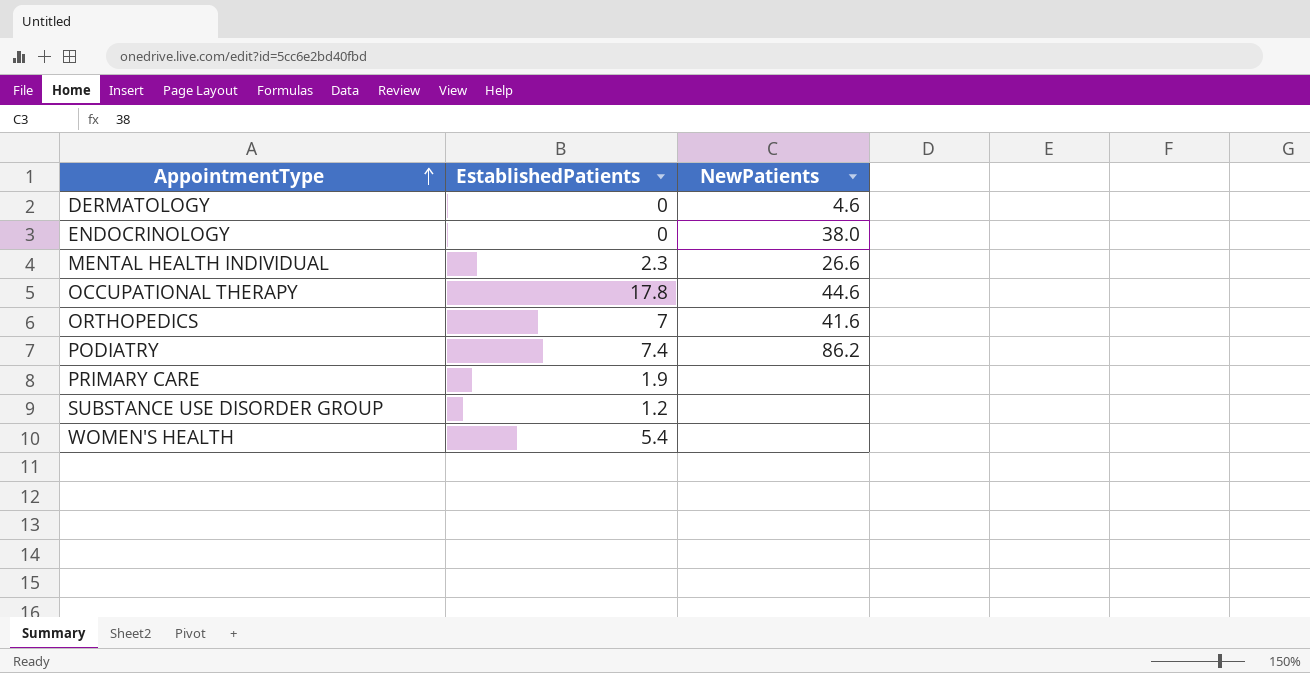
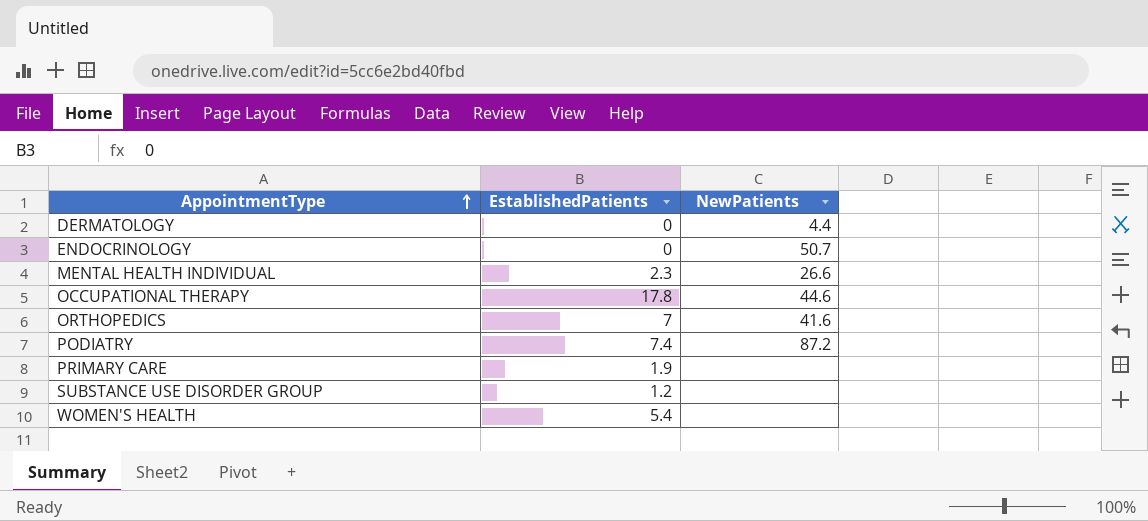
DERMATOLOGY | NewPatients: 4.6 -> 4.4
ENDOCRINOLOGY | NewPatients: 38.0 -> 50.7
PODIATRY | NewPatients: 86.2 -> 87.2

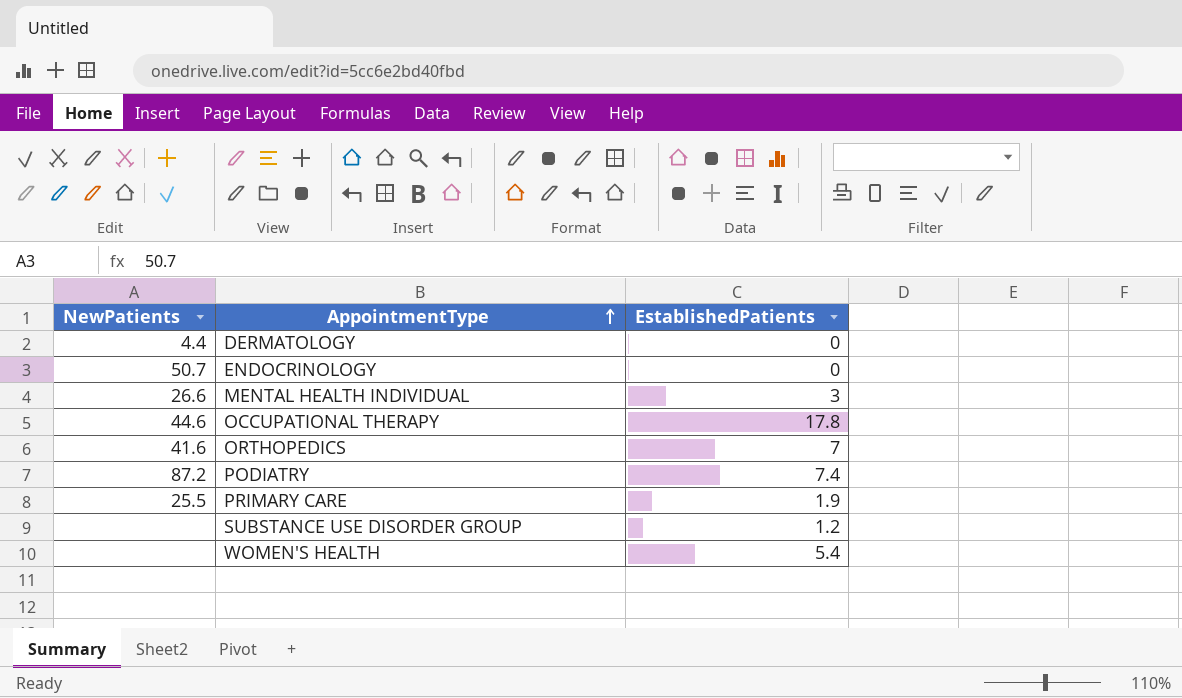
column NewPatients | position: 3 -> 1
MENTAL HEALTH INDIVIDUAL | EstablishedPatients: 2.3 -> 3
PRIMARY CARE | NewPatients: none -> 25.5

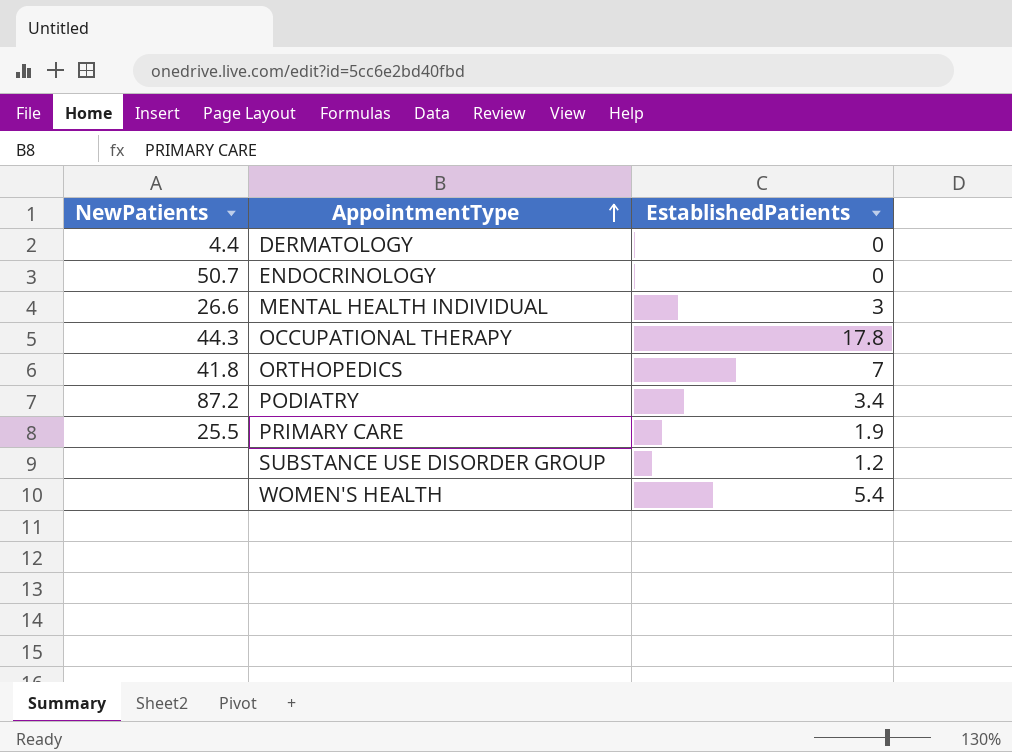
OCCUPATIONAL THERAPY | NewPatients: 44.6 -> 44.3
ORTHOPEDICS | NewPatients: 41.6 -> 41.8
PODIATRY | EstablishedPatients: 7.4 -> 3.4

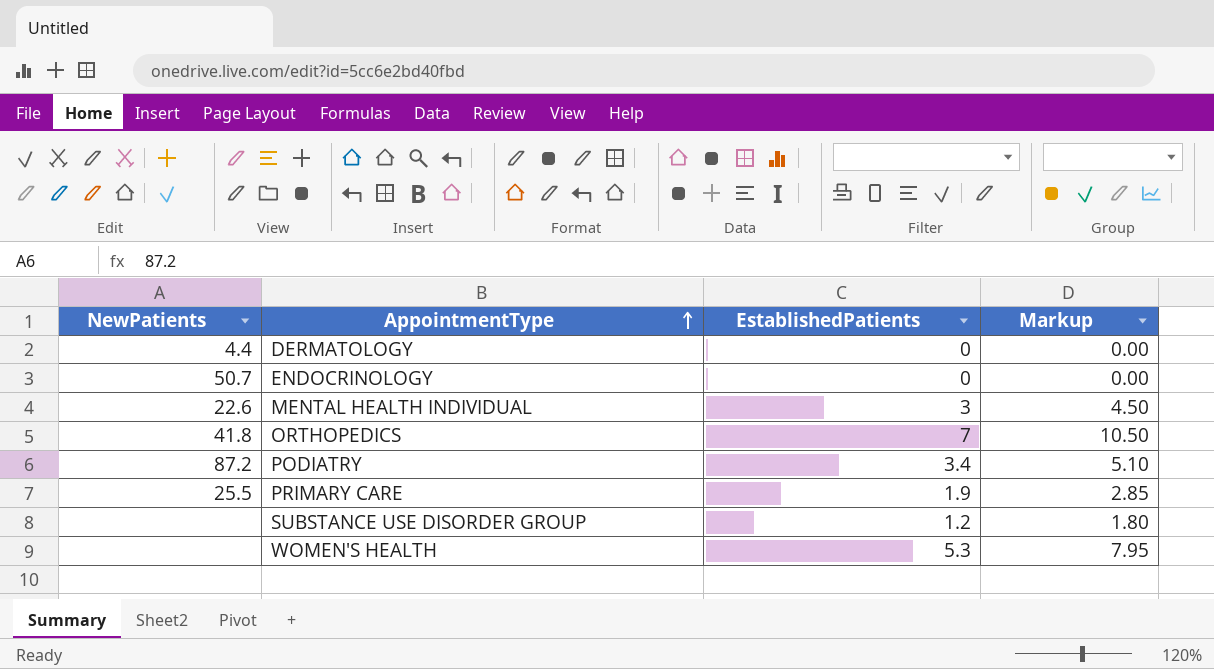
column Markup | formula: none -> [EstablishedPatients] * 1.5
row OCCUPATIONAL THERAPY: 44.3 | 17.8 -> none
MENTAL HEALTH INDIVIDUAL | NewPatients: 26.6 -> 22.6
WOMEN'S HEALTH | EstablishedPatients: 5.4 -> 5.3

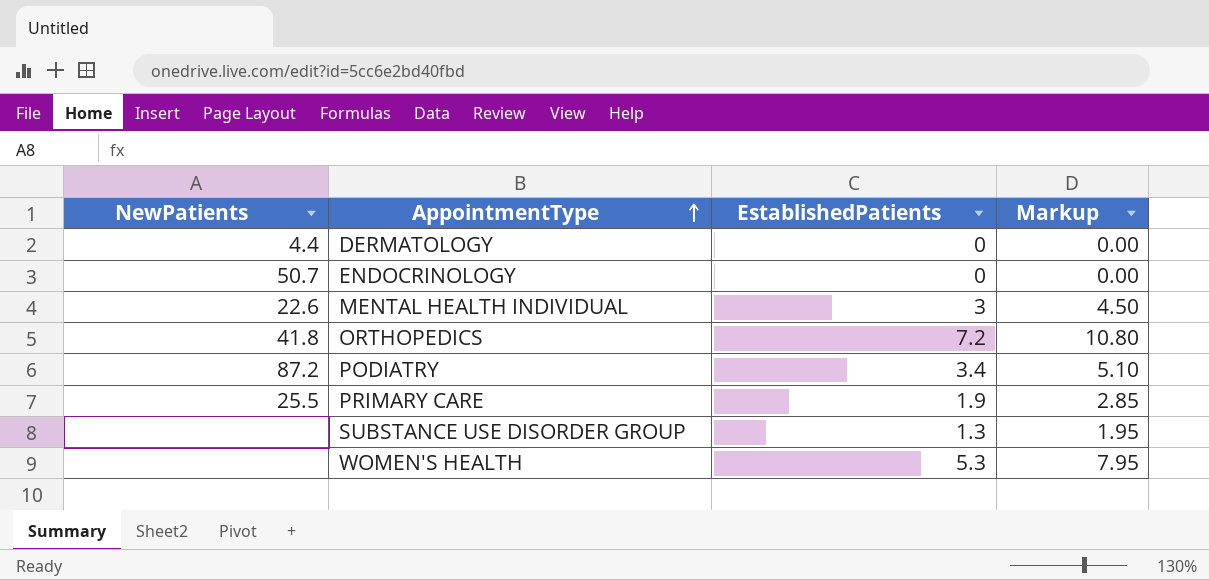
ORTHOPEDICS | EstablishedPatients: 7 -> 7.2
ORTHOPEDICS | Markup: 10.50 -> 10.80
SUBSTANCE USE DISORDER GROUP | EstablishedPatients: 1.2 -> 1.3
SUBSTANCE USE DISORDER GROUP | Markup: 1.80 -> 1.95

